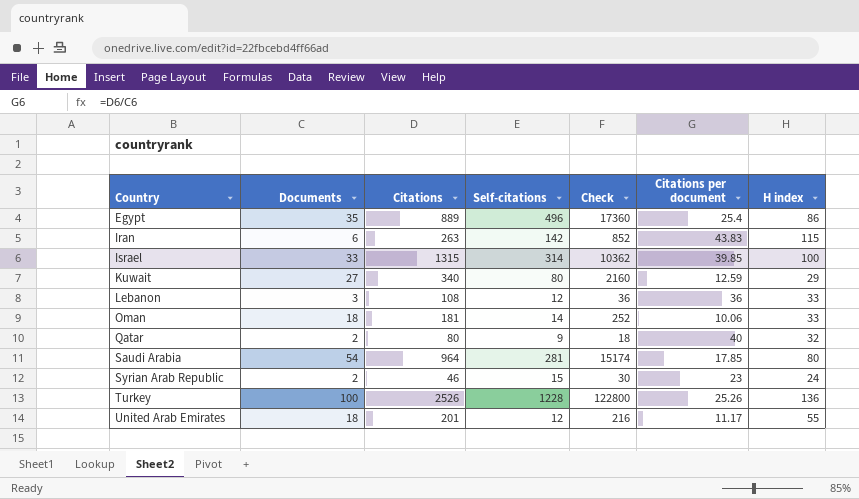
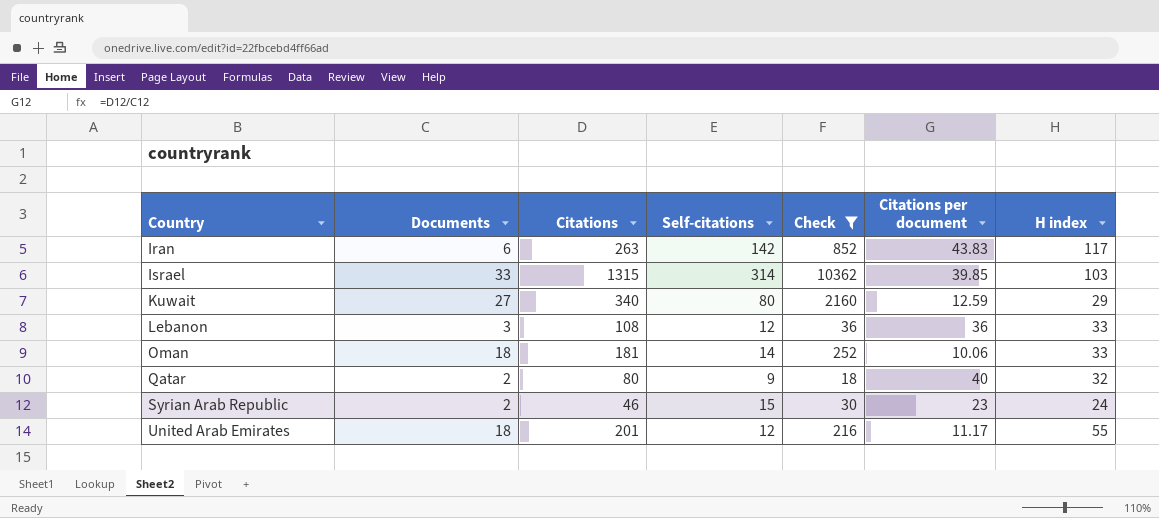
filter: none -> Check <= 10362
Iran | H index: 115 -> 117
Israel | H index: 100 -> 103

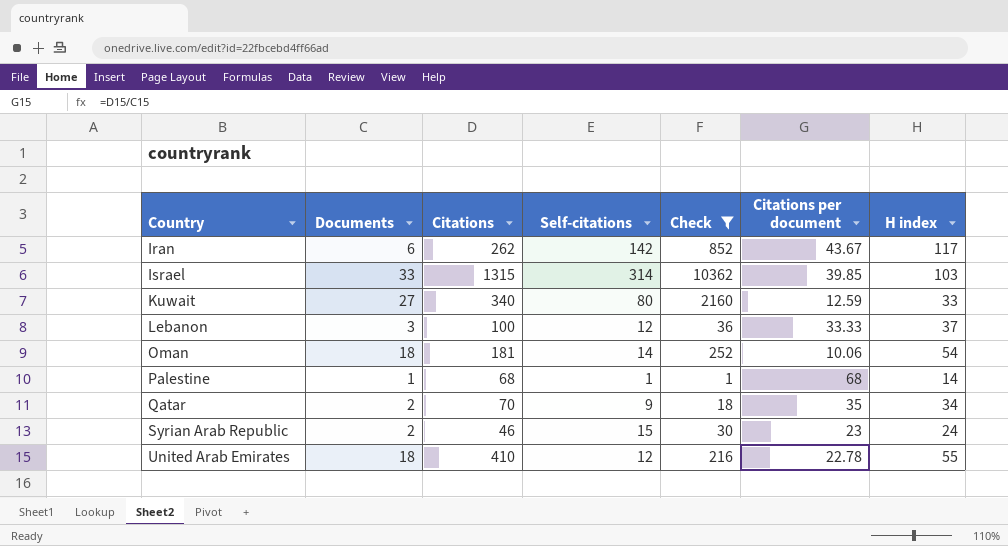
Iran | Citations: 263 -> 262
Iran | Citations per document: 43.83 -> 43.67
Kuwait | H index: 29 -> 33
Lebanon | Citations: 108 -> 100
Lebanon | Citations per document: 36 -> 33.33
Lebanon | H index: 33 -> 37
Oman | H index: 33 -> 54
row Palestine: none -> 1 | 68 | 1 | 1 | 68 | 14
Qatar | Citations: 80 -> 70
Qatar | Citations per document: 40 -> 35
Qatar | H index: 32 -> 34
United Arab Emirates | Citations: 201 -> 410
United Arab Emirates | Citations per document: 11.17 -> 22.78

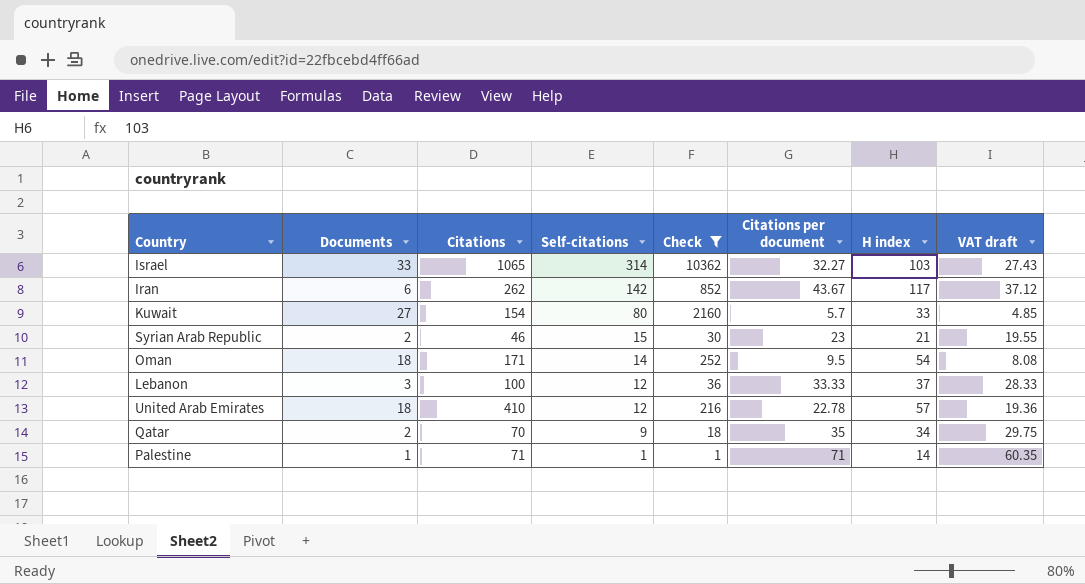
row order: Country ascending -> Self-citations descending
column VAT draft | formula: none -> [Citations per document] * 0.85
Israel | Citations: 1315 -> 1065
Israel | Citations per document: 39.85 -> 32.27
Kuwait | Citations: 340 -> 154
Kuwait | Citations per document: 12.59 -> 5.7
Syrian Arab Republic | H index: 24 -> 21
Oman | Citations: 181 -> 171
Oman | Citations per document: 10.06 -> 9.5
United Arab Emirates | H index: 55 -> 57
Palestine | Citations: 68 -> 71
Palestine | Citations per document: 68 -> 71

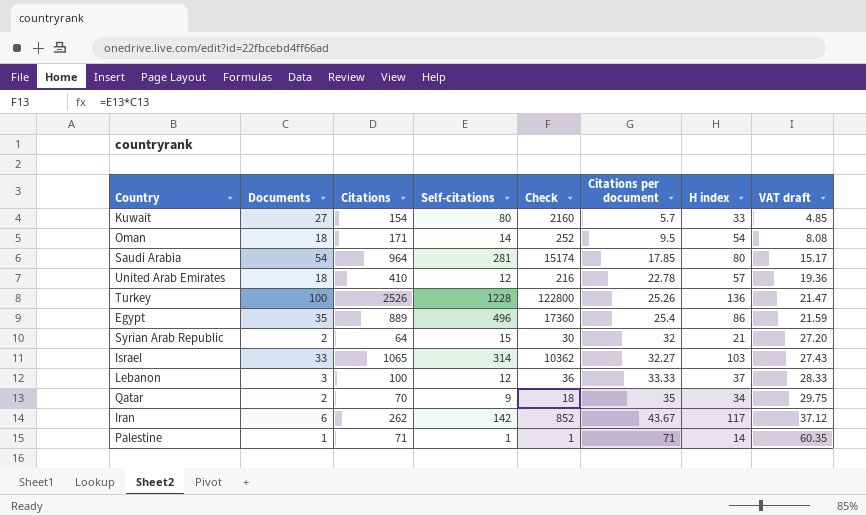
filter: Check <= 10362 -> none
row order: Self-citations descending -> Citations per document ascending
Syrian Arab Republic | Citations: 46 -> 64
Syrian Arab Republic | Citations per document: 23 -> 32
Syrian Arab Republic | VAT draft: 19.55 -> 27.20

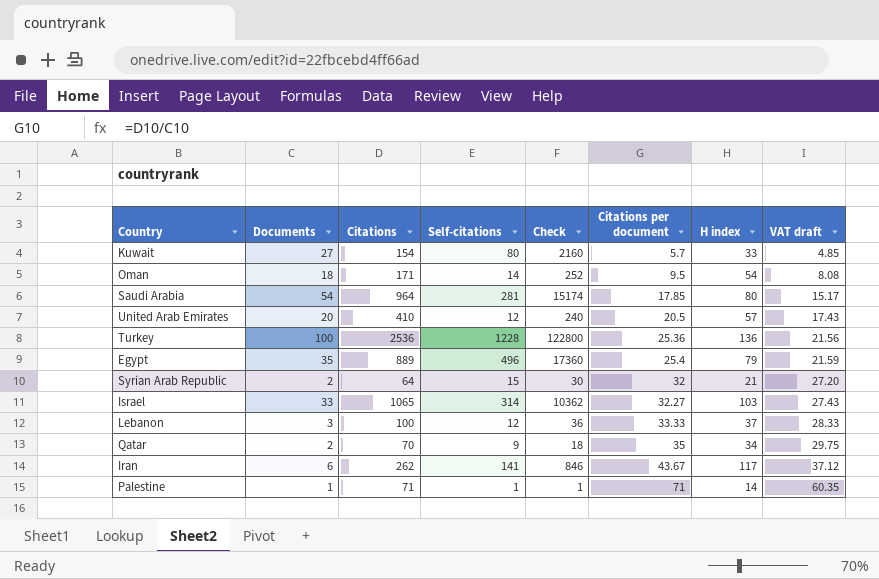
United Arab Emirates | Documents: 18 -> 20
United Arab Emirates | Check: 216 -> 240
United Arab Emirates | Citations per document: 22.78 -> 20.5
United Arab Emirates | VAT draft: 19.36 -> 17.43
Turkey | Citations: 2526 -> 2536
Turkey | Citations per document: 25.26 -> 25.36
Turkey | VAT draft: 21.47 -> 21.56
Egypt | H index: 86 -> 79
Iran | Self-citations: 142 -> 141
Iran | Check: 852 -> 846

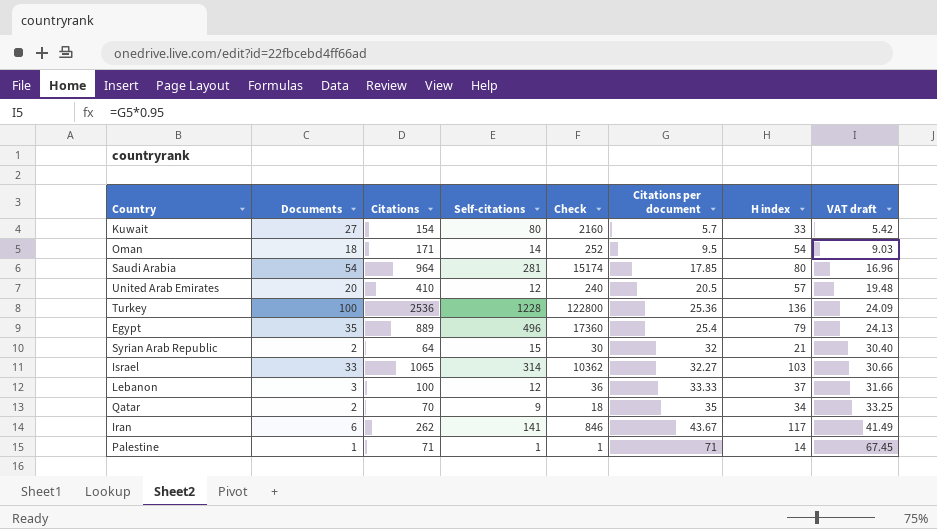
column VAT draft | formula: [Citations per document] * 0.85 -> [Citations per document] * 0.95

